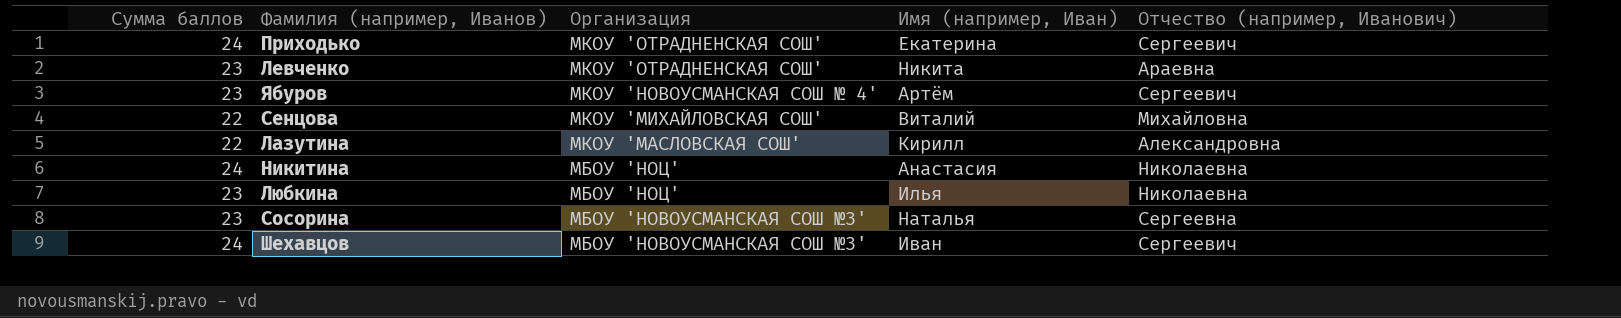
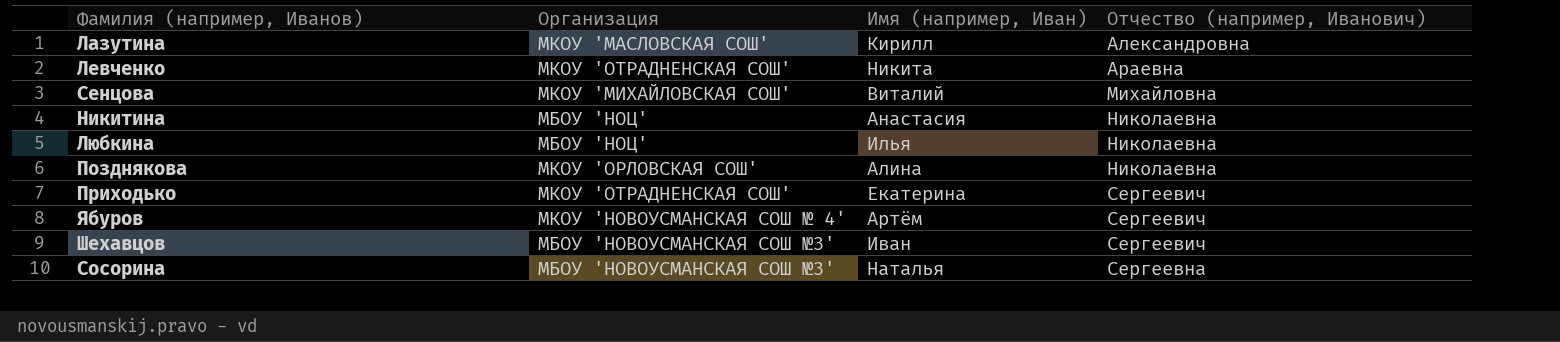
row order: Организация descending -> Отчество (например, Иванович) ascending
column Сумма баллов | position: 1 -> none
row Позднякова: none -> МКОУ 'ОРЛОВСКАЯ СОШ' | Алина | Николаевна

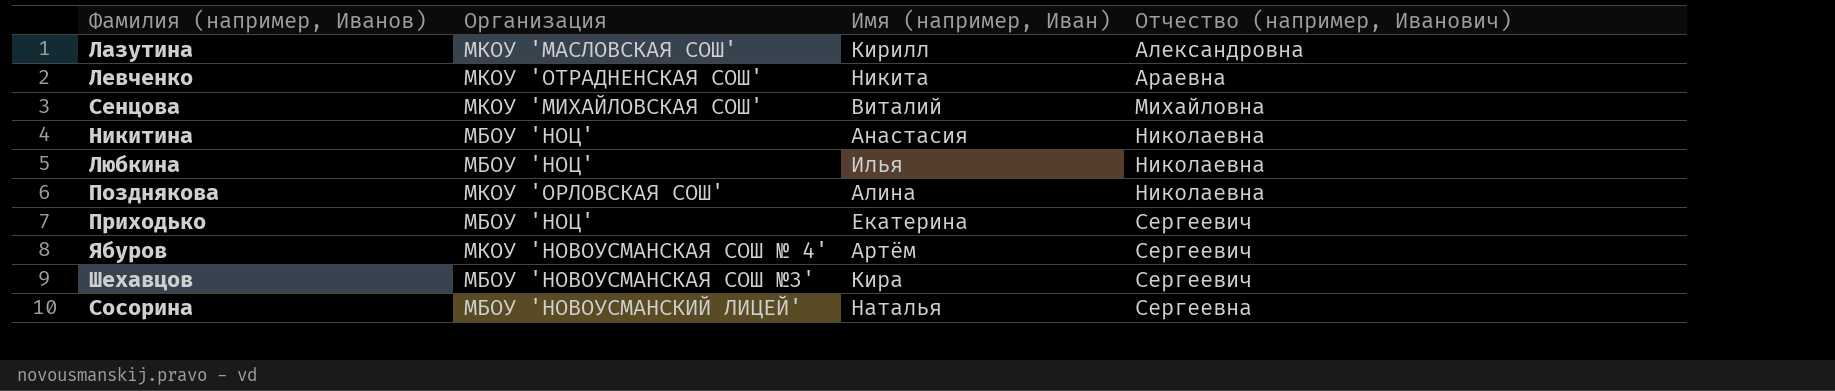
Приходько | Организация: МКОУ 'ОТРАДНЕНСКАЯ СОШ' -> МБОУ 'НОЦ'
Шехавцов | Имя (например, Иван): Иван -> Кира
Сосорина | Организация: МБОУ 'НОВОУСМАНСКАЯ СОШ №3' -> МБОУ 'НОВОУСМАНСКИЙ ЛИЦЕЙ'

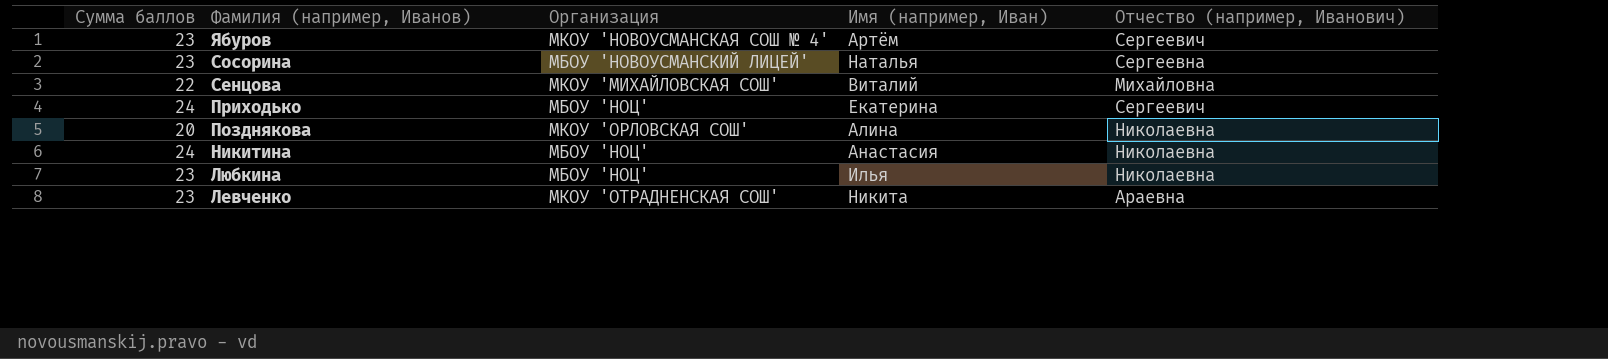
row order: Отчество (например, Иванович) ascending -> Фамилия (например, Иванов) descending
column Сумма баллов | position: none -> 1
row Лазутина: МКОУ 'МАСЛОВСКАЯ СОШ' | Кирилл | Александровна -> none
row Шехавцов: МБОУ 'НОВОУСМАНСКАЯ СОШ №3' | Кира | Сергеевич -> none

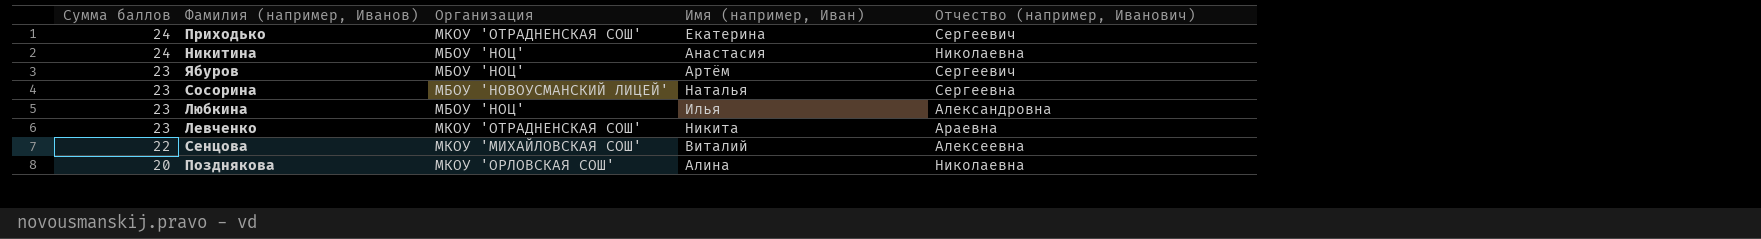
row order: Фамилия (например, Иванов) descending -> Сумма баллов descending
Приходько | Организация: МБОУ 'НОЦ' -> МКОУ 'ОТРАДНЕНСКАЯ СОШ'
Ябуров | Организация: МКОУ 'НОВОУСМАНСКАЯ СОШ № 4' -> МБОУ 'НОЦ'
Любкина | Отчество (например, Иванович): Николаевна -> Александровна
Сенцова | Отчество (например, Иванович): Михайловна -> Алексеевна

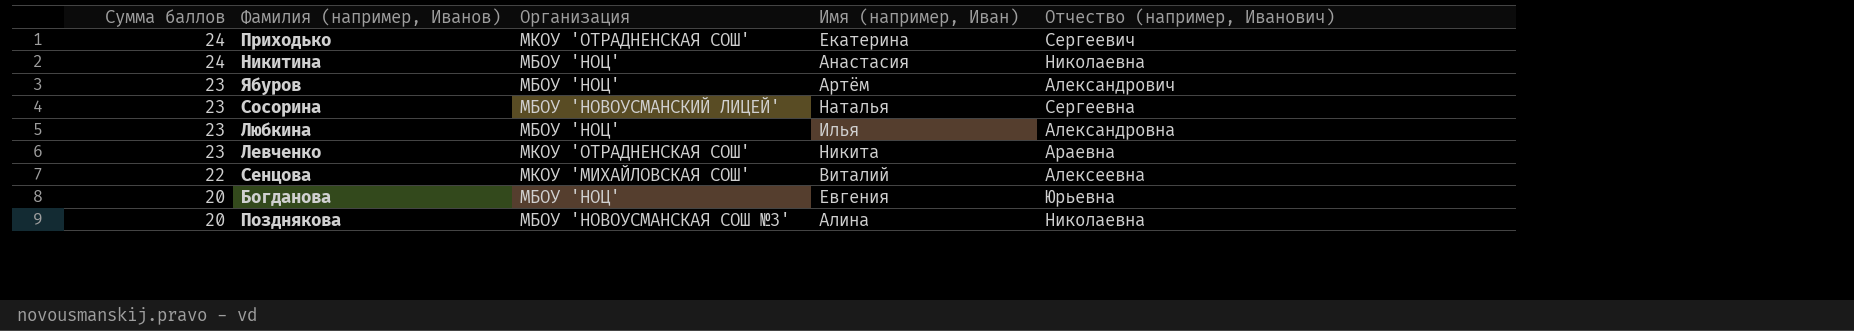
Ябуров | Отчество (например, Иванович): Сергеевич -> Александрович
row Богданова: none -> 20 | МБОУ 'НОЦ' | Евгения | Юрьевна
Позднякова | Организация: МКОУ 'ОРЛОВСКАЯ СОШ' -> МБОУ 'НОВОУСМАНСКАЯ СОШ №3'

